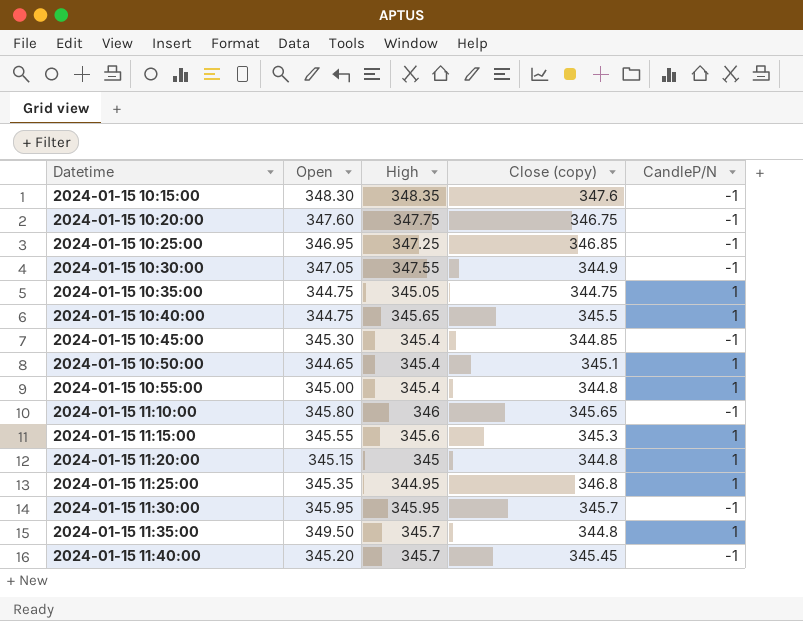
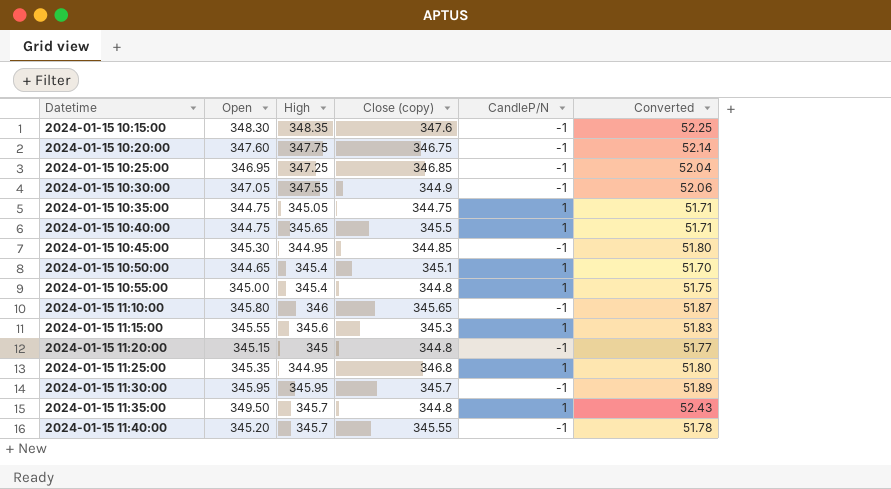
column Converted | formula: none -> [Open] * 0.15
2024-01-15 10:45:00 | High: 345.4 -> 344.95
2024-01-15 11:20:00 | CandleP/N: 1 -> -1
2024-01-15 11:40:00 | Close (copy): 345.45 -> 345.55

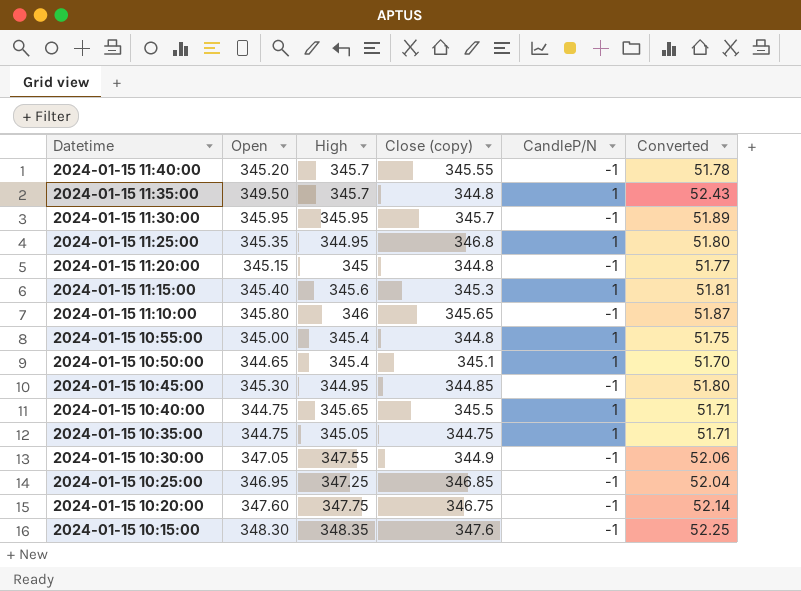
row order: Datetime ascending -> Datetime descending
2024-01-15 11:15:00 | Open: 345.55 -> 345.40
2024-01-15 11:15:00 | Converted: 51.83 -> 51.81

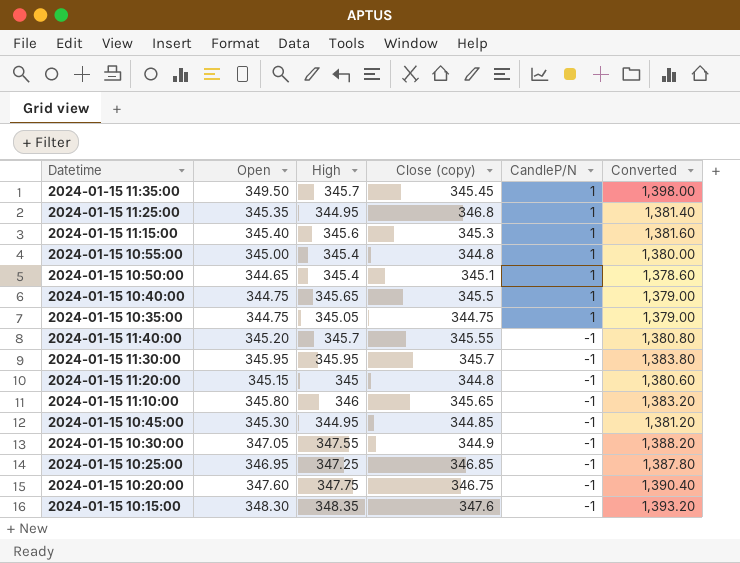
row order: Datetime descending -> CandleP/N descending
column Converted | formula: [Open] * 0.15 -> [Open] * 4
2024-01-15 11:35:00 | Close (copy): 344.8 -> 345.45

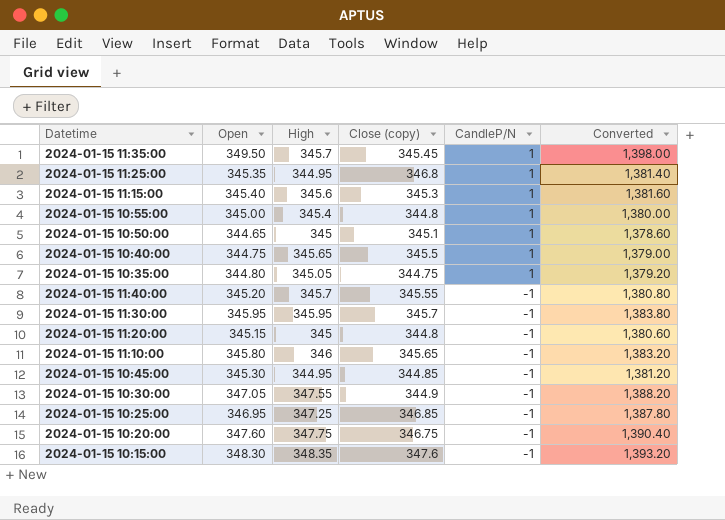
2024-01-15 10:50:00 | High: 345.4 -> 345
2024-01-15 10:35:00 | Open: 344.75 -> 344.80
2024-01-15 10:35:00 | Converted: 1,379.00 -> 1,379.20

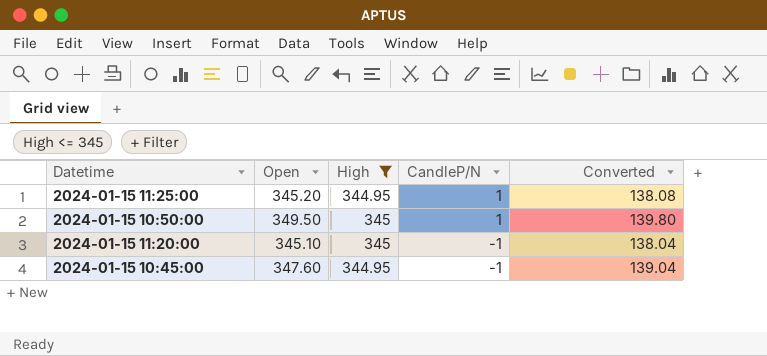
filter: none -> High <= 345
column Close (copy) | position: 4 -> none
column Converted | formula: [Open] * 4 -> [Open] * 0.4
2024-01-15 11:25:00 | Open: 345.35 -> 345.20
2024-01-15 10:50:00 | Open: 344.65 -> 349.50
2024-01-15 11:20:00 | Open: 345.15 -> 345.10
2024-01-15 10:45:00 | Open: 345.30 -> 347.60

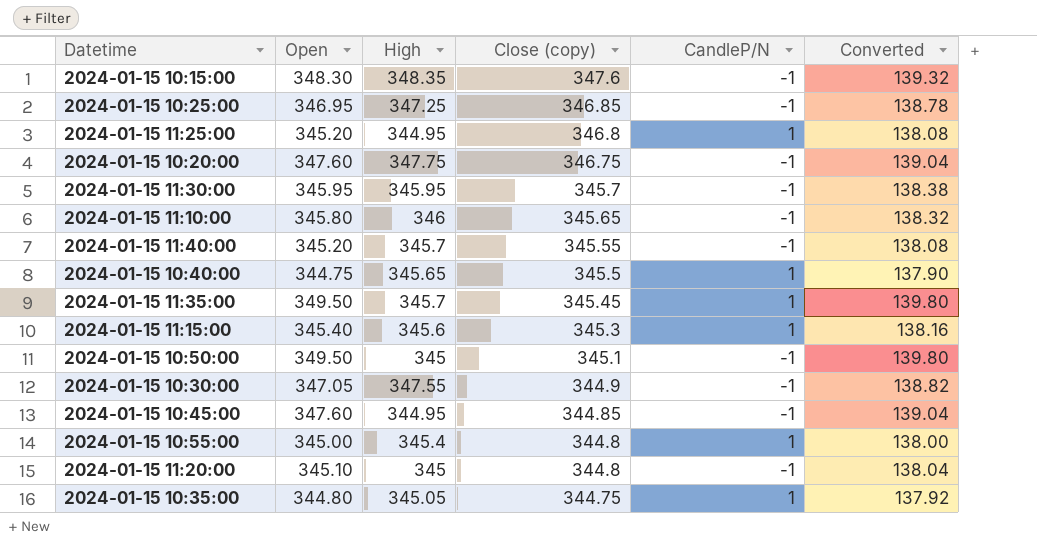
filter: High <= 345 -> none
row order: CandleP/N descending -> Close (copy) descending
column Close (copy) | position: none -> 4
2024-01-15 10:50:00 | CandleP/N: 1 -> -1

